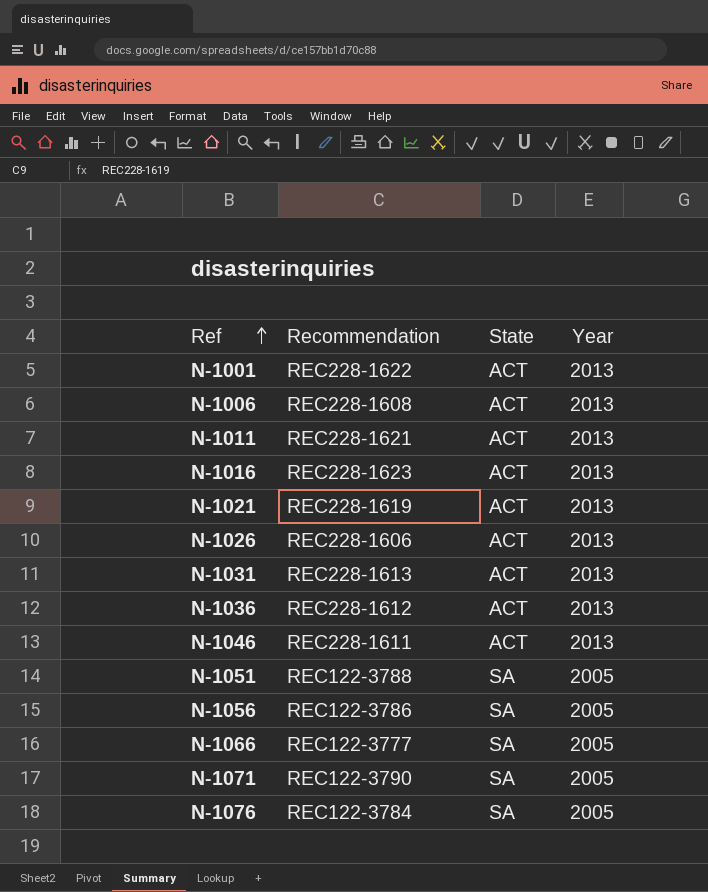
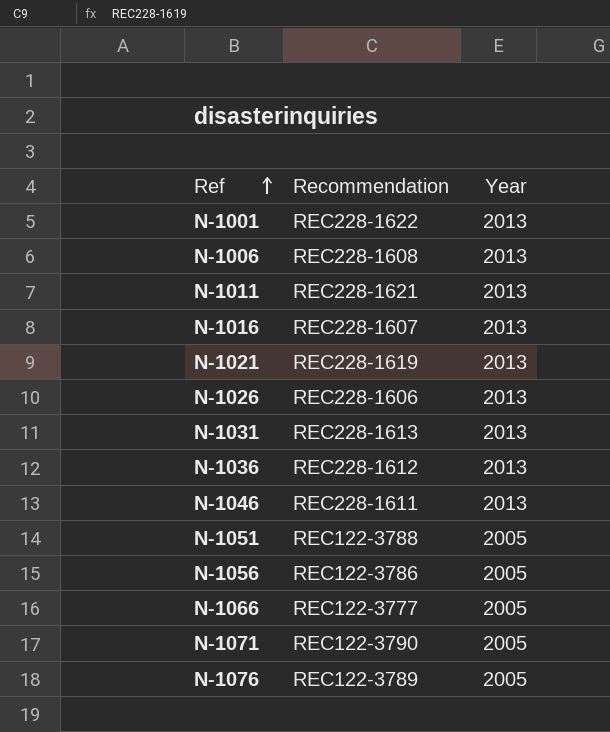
column State | position: 3 -> none
N-1016 | Recommendation: REC228-1623 -> REC228-1607
N-1076 | Recommendation: REC122-3784 -> REC122-3789

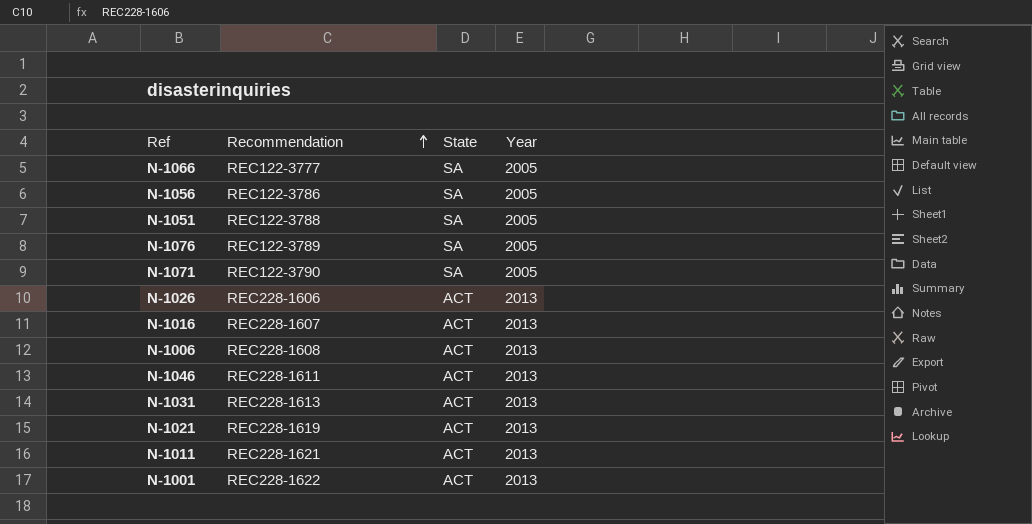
row order: Ref ascending -> Recommendation ascending
column State | position: none -> 3
row N-1036: REC228-1612 | 2013 -> none

